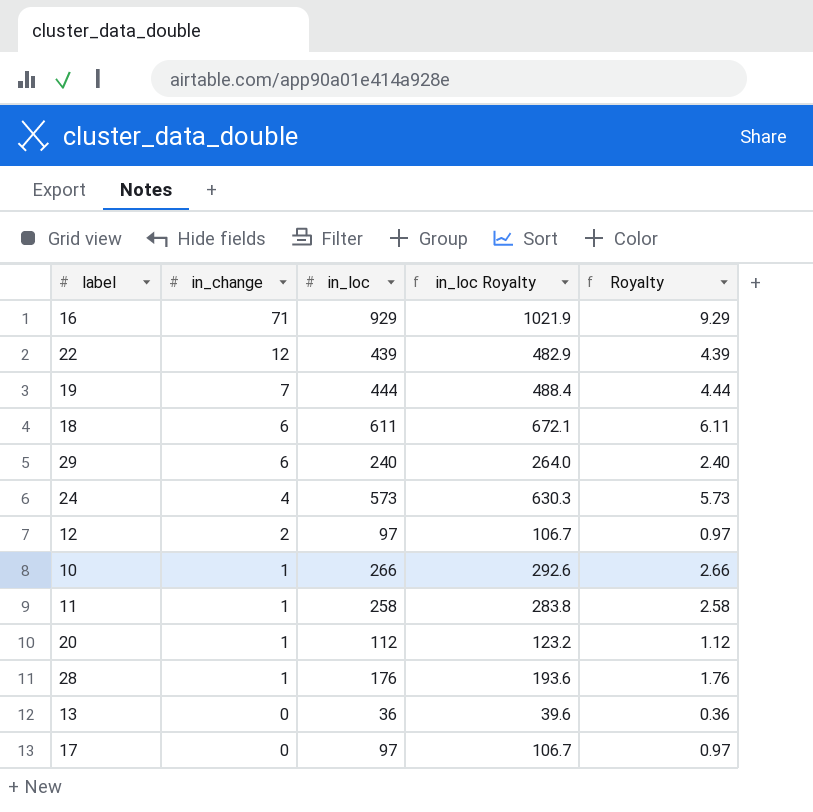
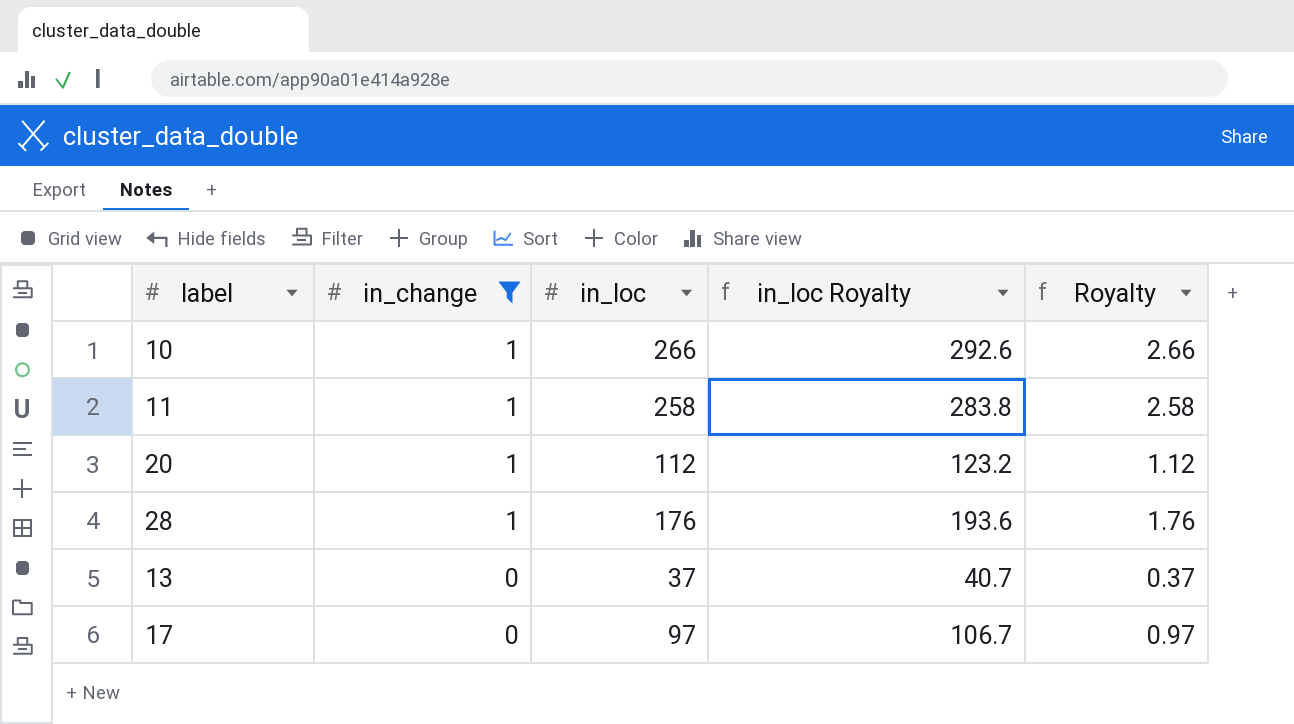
filter: none -> in_change <= 1
13 | in_loc: 36 -> 37
13 | in_loc Royalty: 39.6 -> 40.7
13 | Royalty: 0.36 -> 0.37

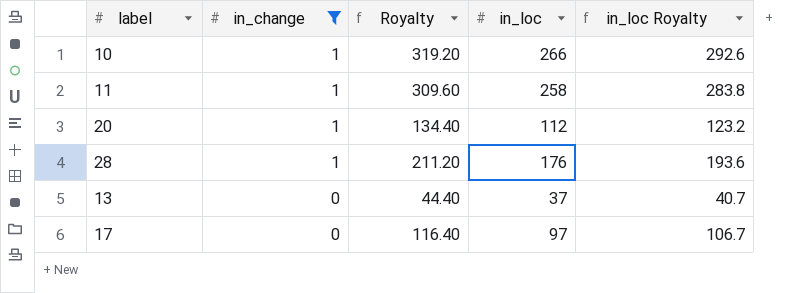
column Royalty | formula: [in_loc] * 0.01 -> [in_loc] * 1.2
column Royalty | position: 5 -> 3

